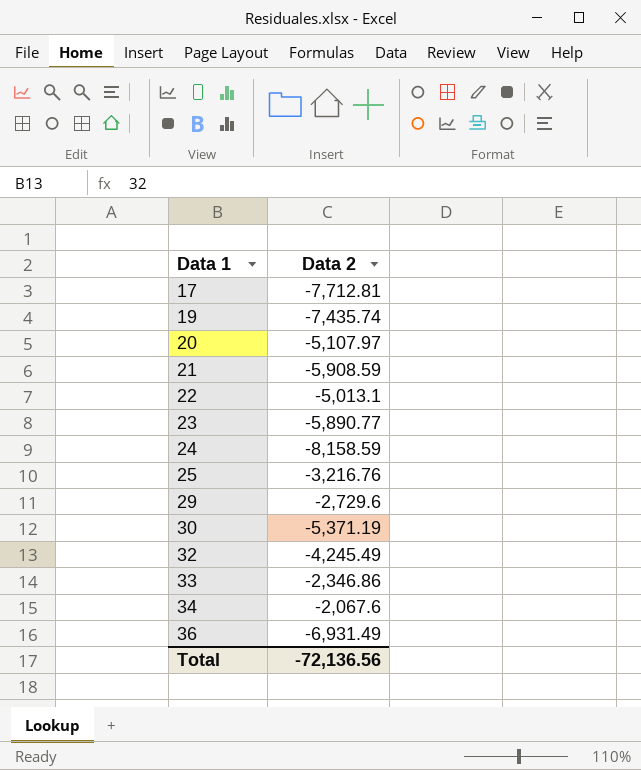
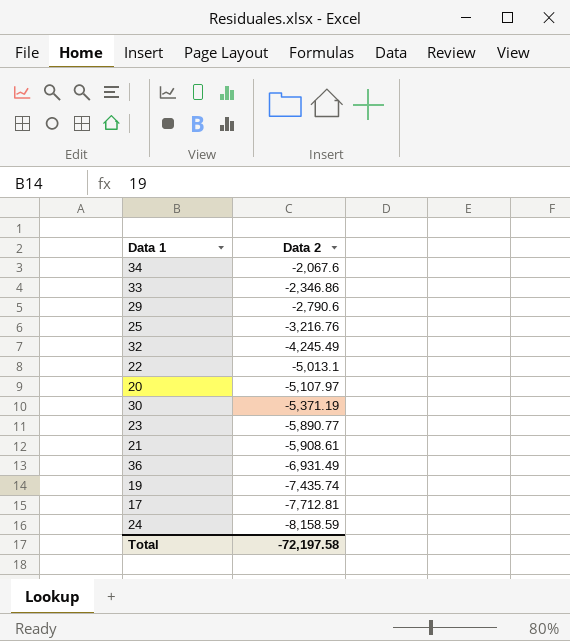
row order: Data 1 ascending -> Data 2 descending
29 | Data 2: -2,729.6 -> -2,790.6
21 | Data 2: -5,908.59 -> -5,908.61
Total | Data 2: -72,136.56 -> -72,197.58

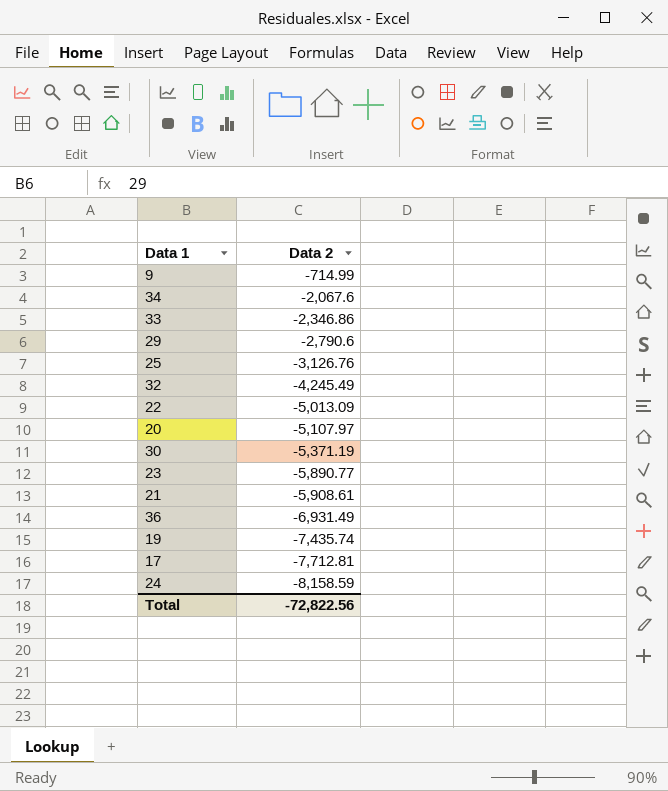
row 9: none -> -714.99
25 | Data 2: -3,216.76 -> -3,126.76
22 | Data 2: -5,013.1 -> -5,013.09
Total | Data 2: -72,197.58 -> -72,822.56

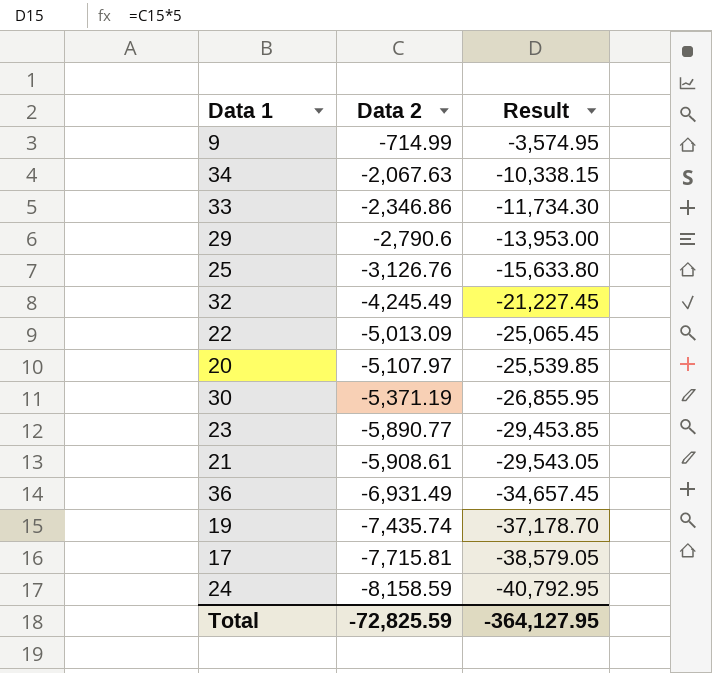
column Result | formula: none -> [Data 2] * 5
34 | Data 2: -2,067.6 -> -2,067.63
17 | Data 2: -7,712.81 -> -7,715.81
Total | Data 2: -72,822.56 -> -72,825.59

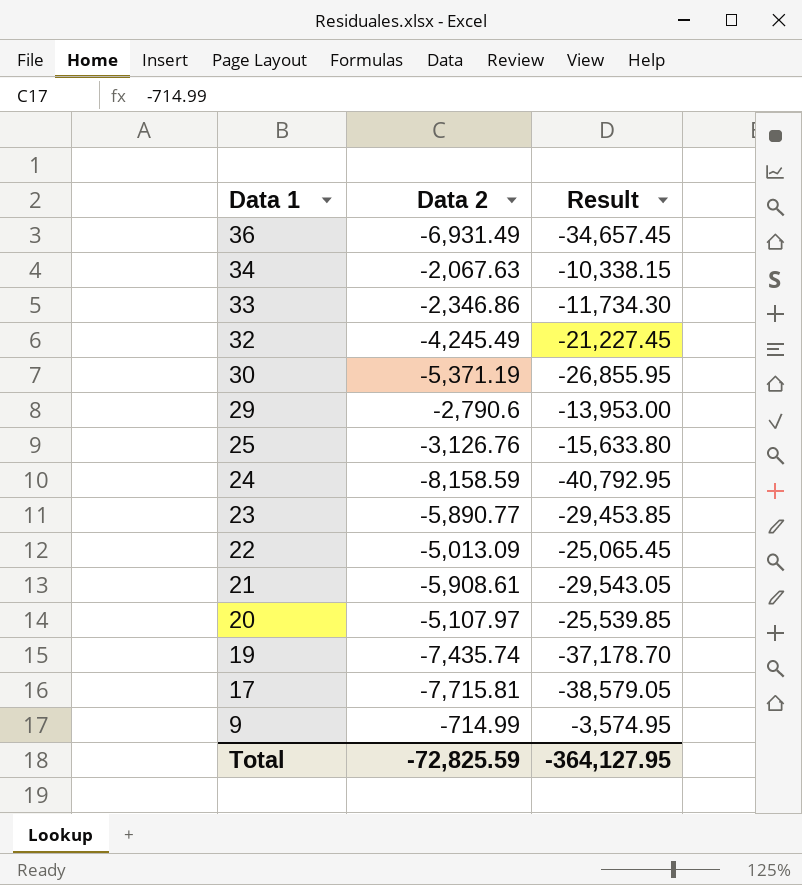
row order: Data 2 descending -> Data 1 descending

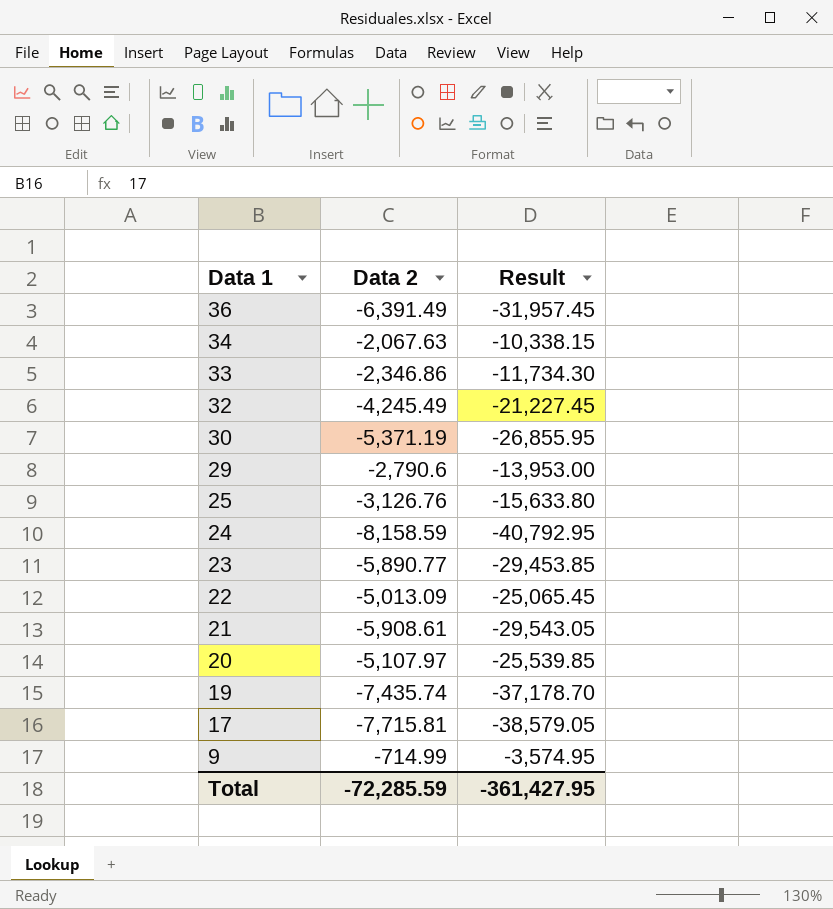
36 | Data 2: -6,931.49 -> -6,391.49
36 | Result: -34,657.45 -> -31,957.45
Total | Data 2: -72,825.59 -> -72,285.59
Total | Result: -364,127.95 -> -361,427.95

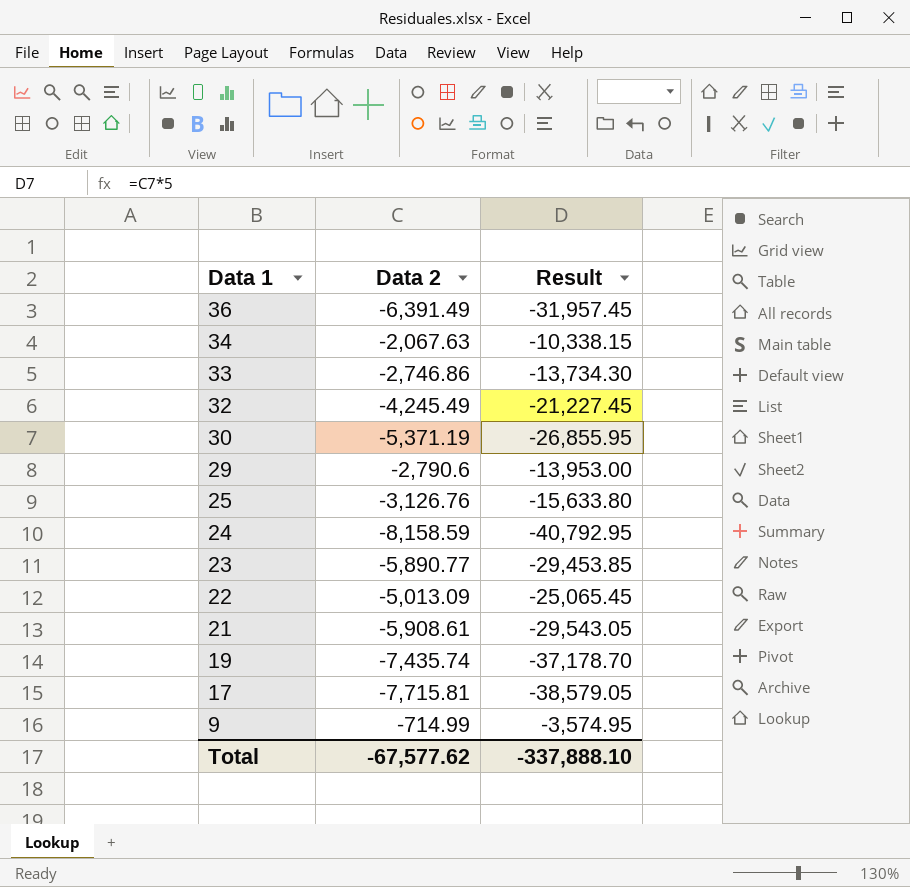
row 20: -5,107.97 | -25,539.85 -> none
33 | Data 2: -2,346.86 -> -2,746.86
33 | Result: -11,734.30 -> -13,734.30
Total | Data 2: -72,285.59 -> -67,577.62
Total | Result: -361,427.95 -> -337,888.10

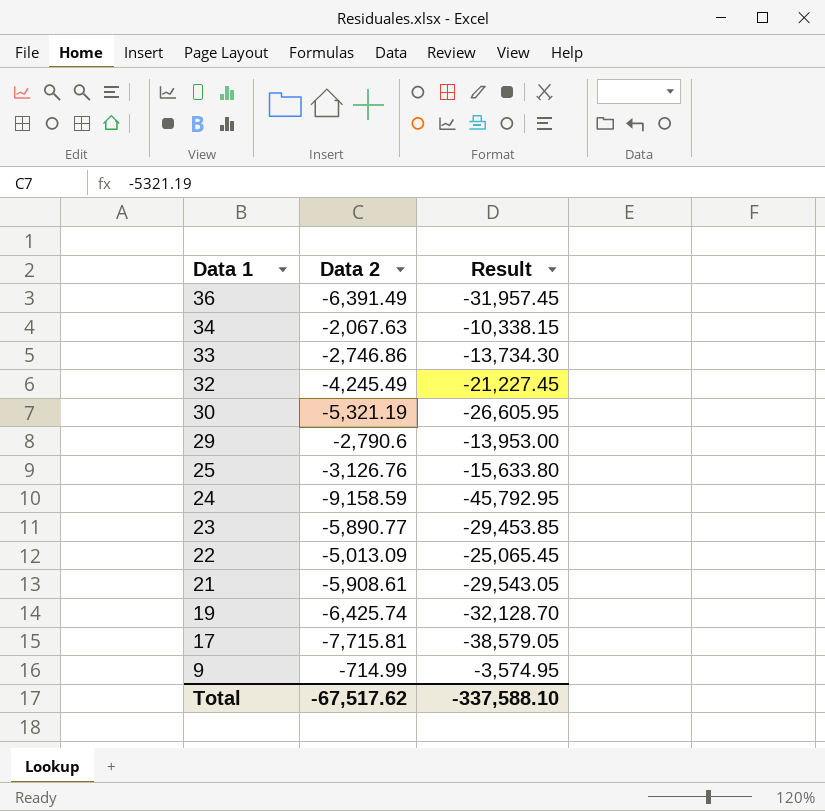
30 | Data 2: -5,371.19 -> -5,321.19
30 | Result: -26,855.95 -> -26,605.95
24 | Data 2: -8,158.59 -> -9,158.59
24 | Result: -40,792.95 -> -45,792.95
19 | Data 2: -7,435.74 -> -6,425.74
19 | Result: -37,178.70 -> -32,128.70
Total | Data 2: -67,577.62 -> -67,517.62
Total | Result: -337,888.10 -> -337,588.10

